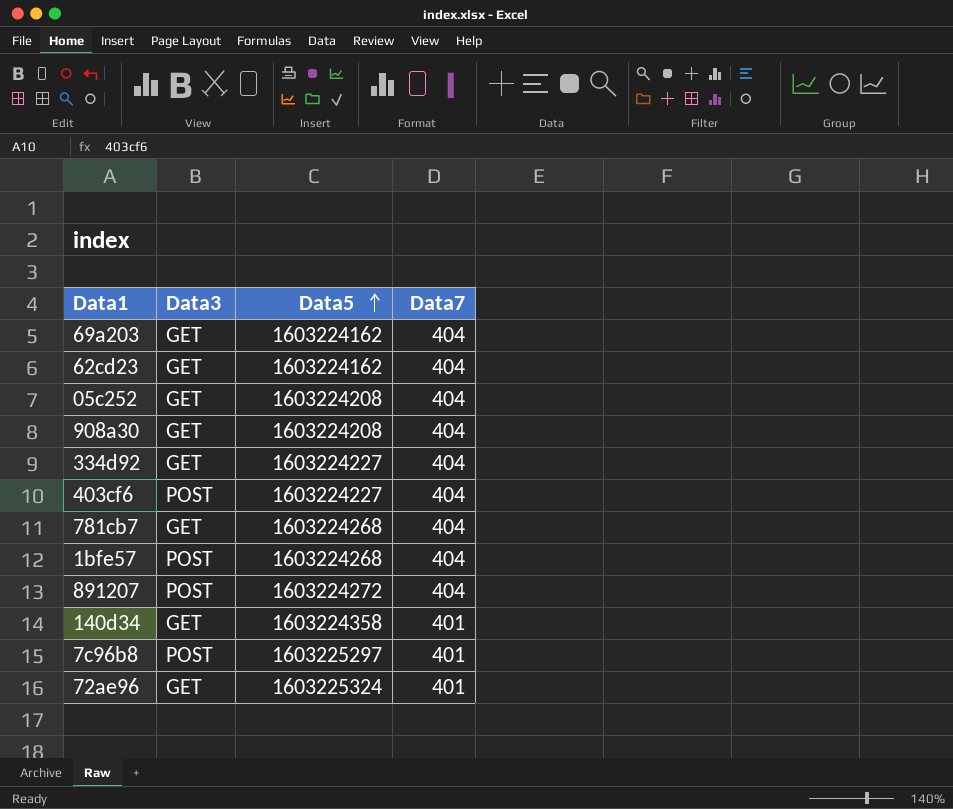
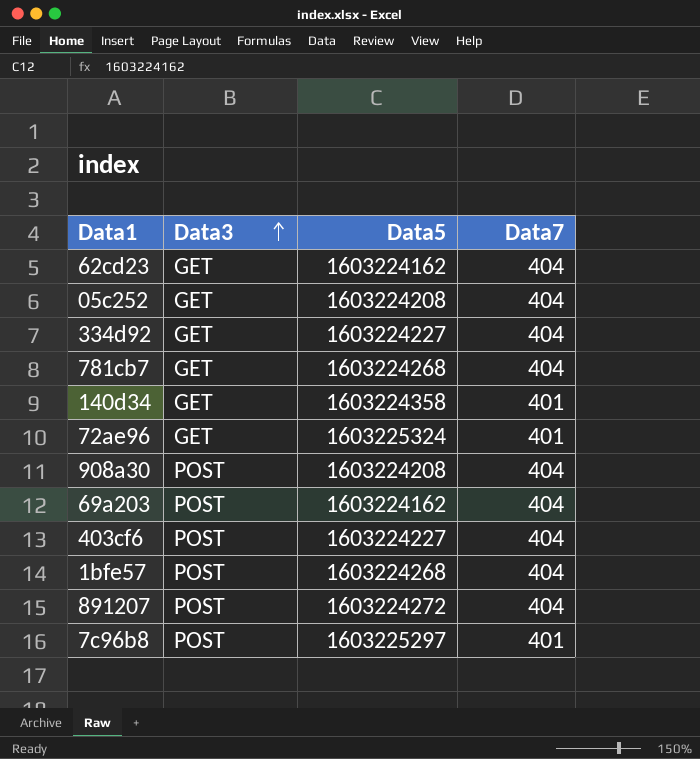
row order: Data5 ascending -> Data3 ascending
908a30 | Data3: GET -> POST
69a203 | Data3: GET -> POST

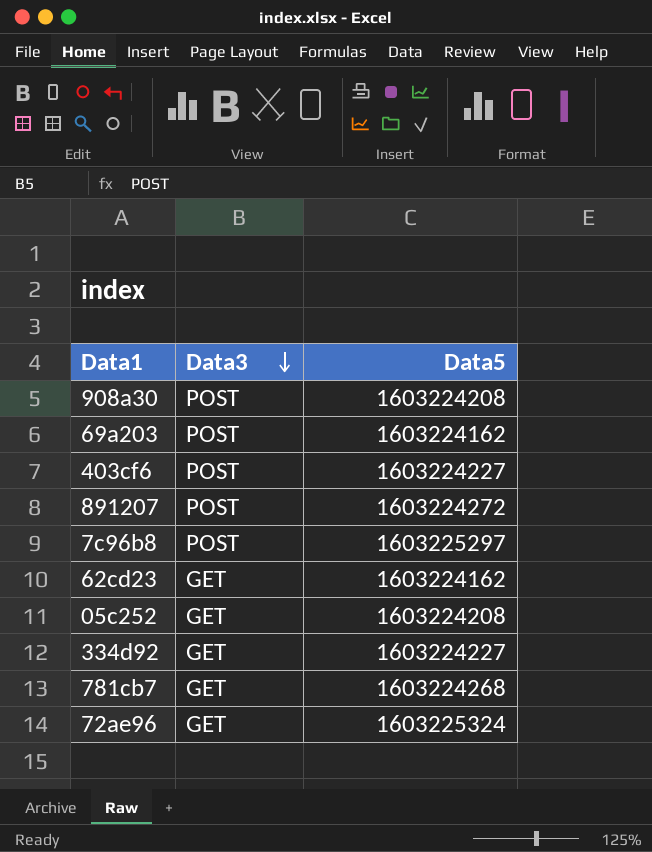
row order: Data3 ascending -> Data3 descending
column Data7 | position: 4 -> none
row 140d34: GET | 1603224358 | 401 -> none
row 1bfe57: POST | 1603224268 | 404 -> none

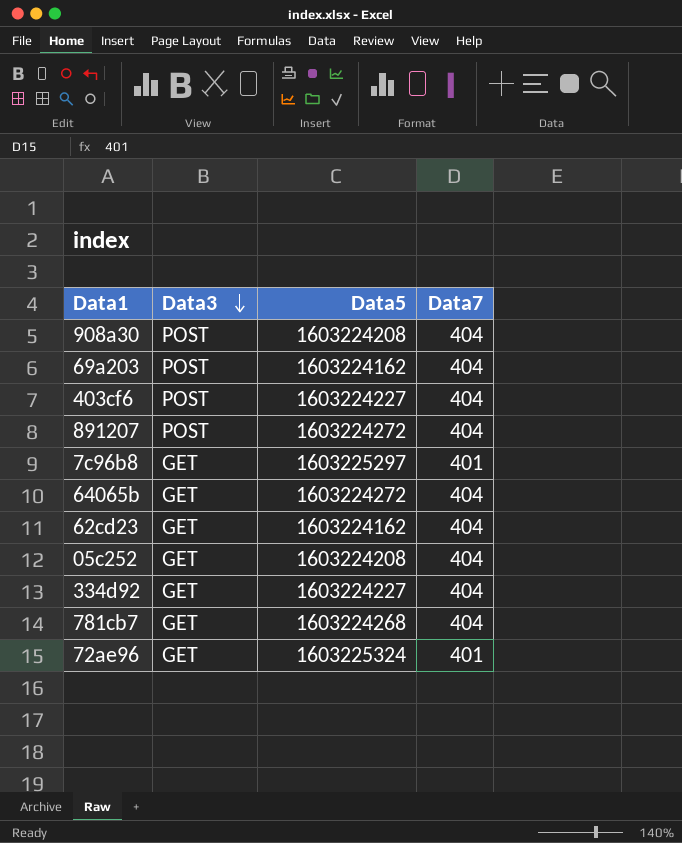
column Data7 | position: none -> 4
7c96b8 | Data3: POST -> GET
row 64065b: none -> GET | 1603224272 | 404

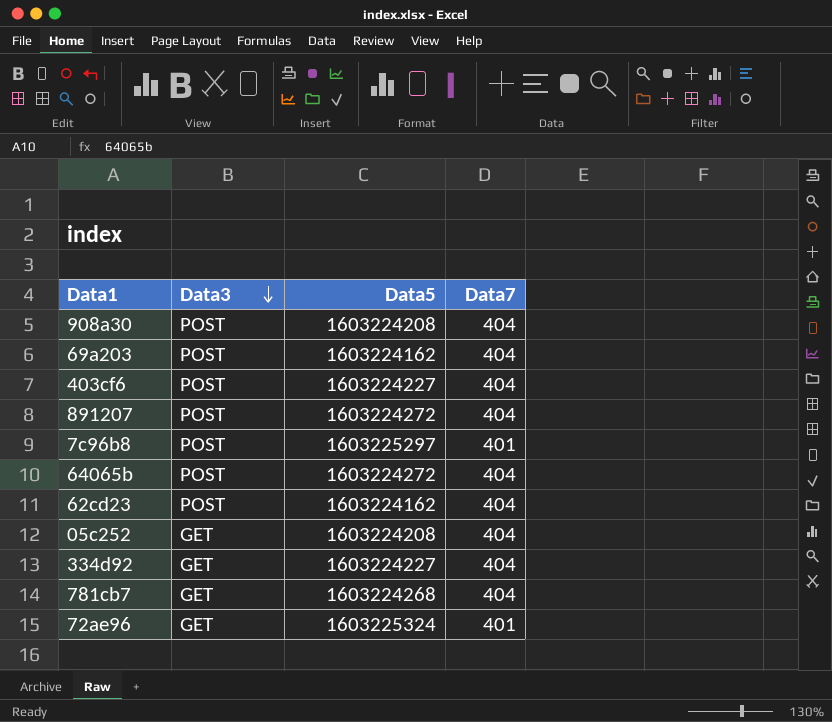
7c96b8 | Data3: GET -> POST
64065b | Data3: GET -> POST
62cd23 | Data3: GET -> POST

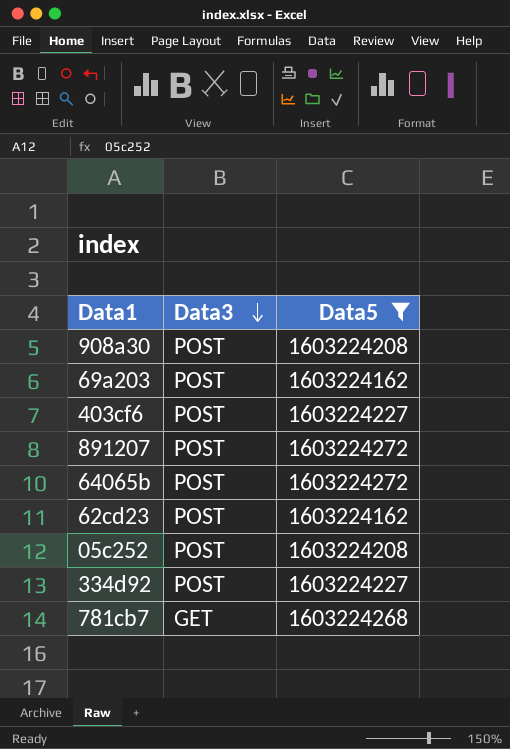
filter: none -> Data5 <= 1603224272
column Data7 | position: 4 -> none
05c252 | Data3: GET -> POST
334d92 | Data3: GET -> POST

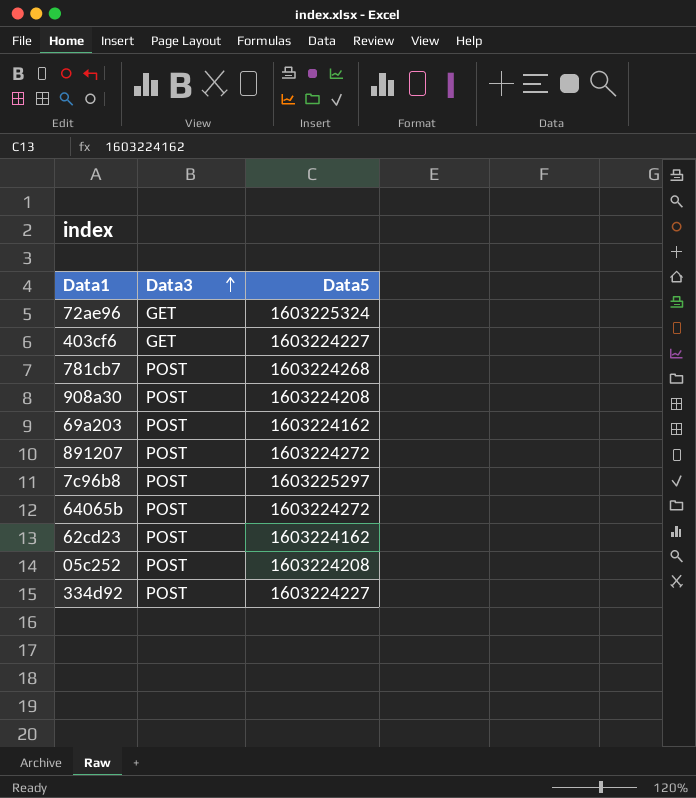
filter: Data5 <= 1603224272 -> none
row order: Data3 descending -> Data3 ascending
403cf6 | Data3: POST -> GET
781cb7 | Data3: GET -> POST

